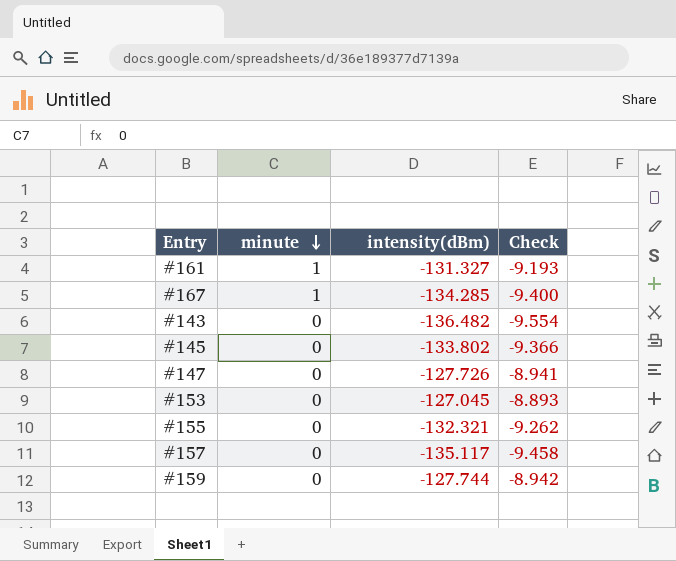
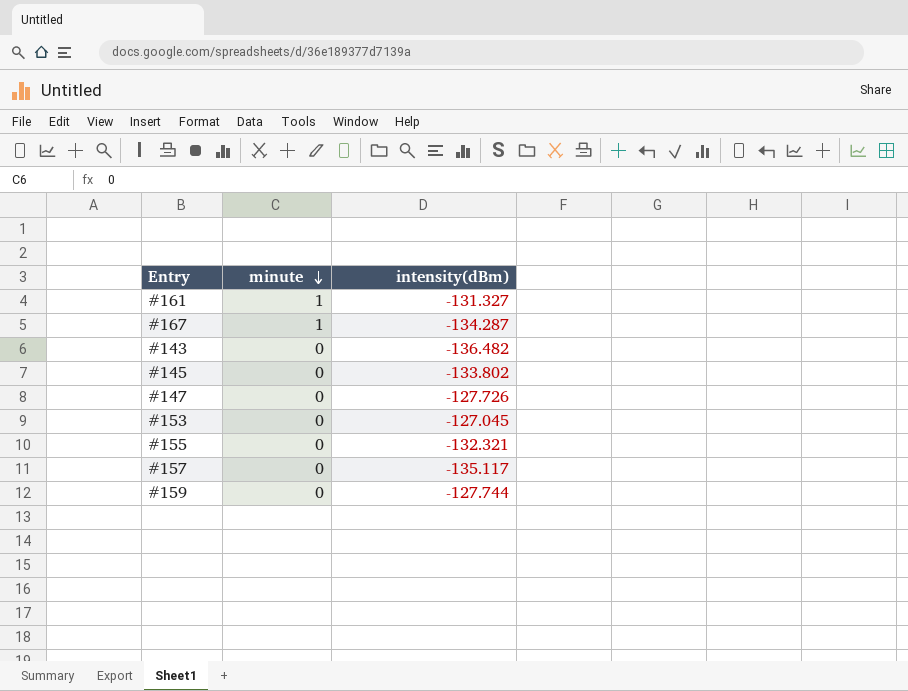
column Check | formula: [intensity(dBm)] * 0.07 -> none
#167 | intensity(dBm): -134.285 -> -134.287

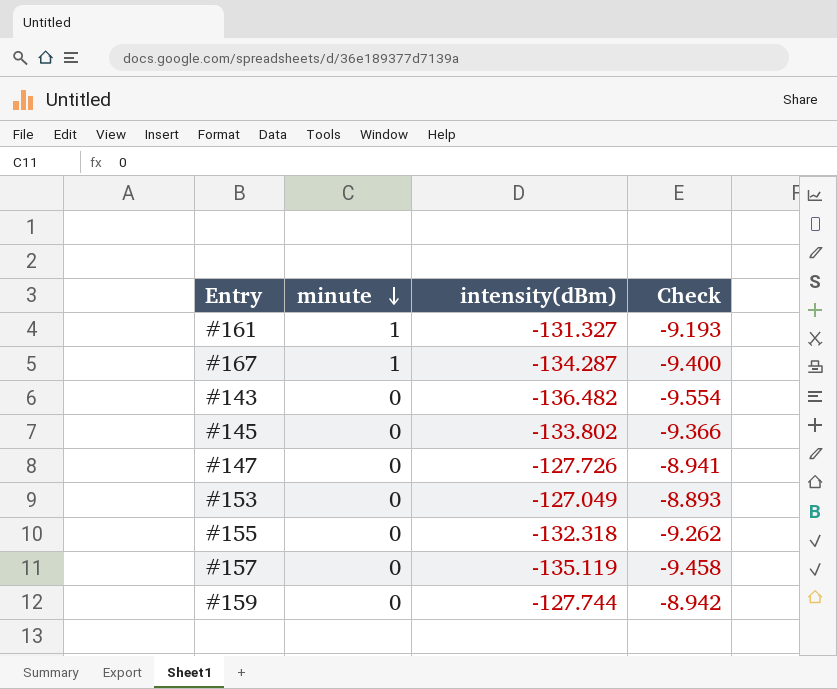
column Check | formula: none -> [intensity(dBm)] * 0.07
#153 | intensity(dBm): -127.045 -> -127.049
#155 | intensity(dBm): -132.321 -> -132.318
#157 | intensity(dBm): -135.117 -> -135.119

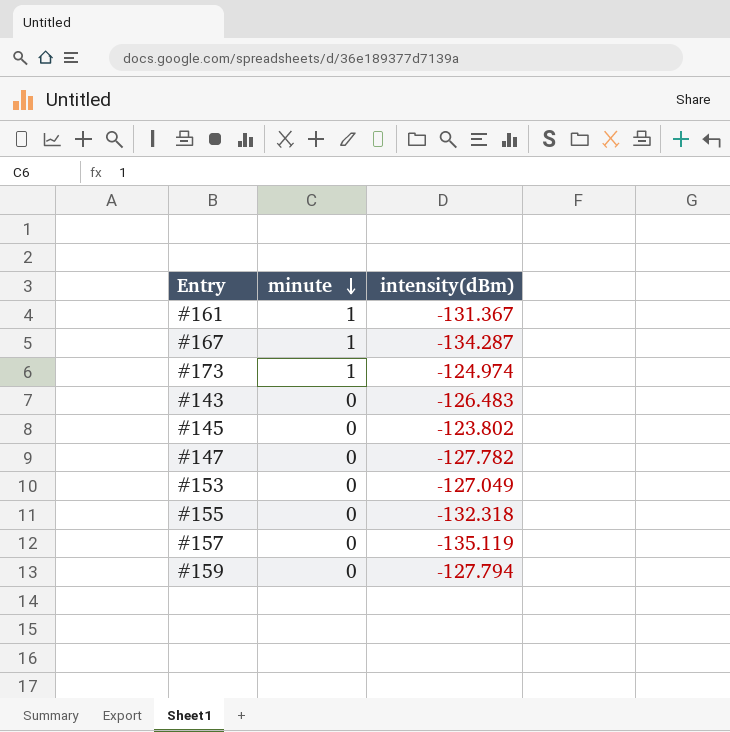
column Check | formula: [intensity(dBm)] * 0.07 -> none
#161 | intensity(dBm): -131.327 -> -131.367
row #173: none -> 1 | -124.974
#143 | intensity(dBm): -136.482 -> -126.483
#145 | intensity(dBm): -133.802 -> -123.802
#147 | intensity(dBm): -127.726 -> -127.782
#159 | intensity(dBm): -127.744 -> -127.794

